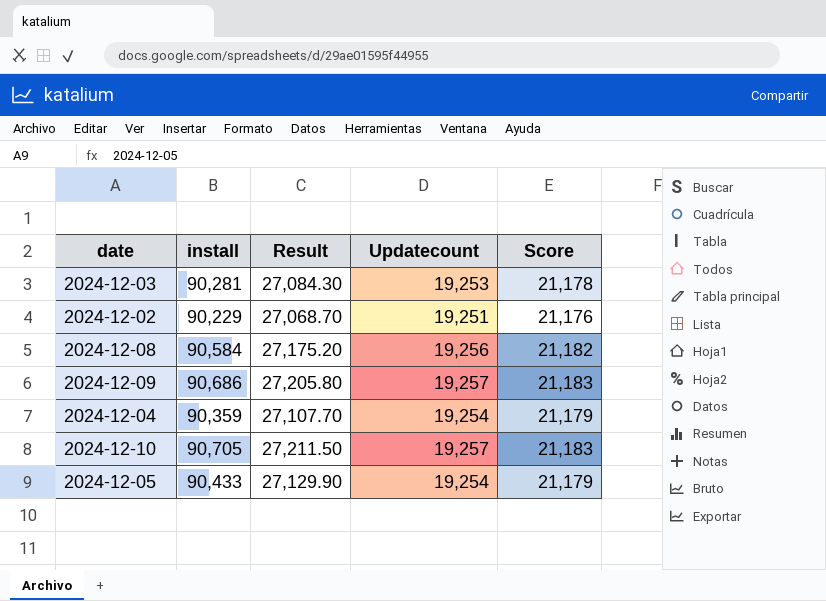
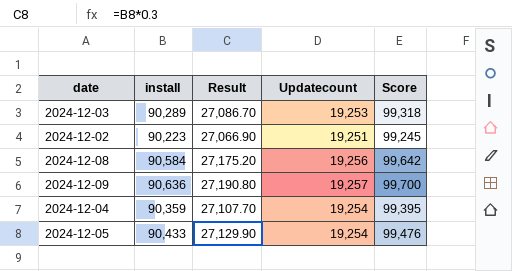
column Score | formula: [Updatecount] * 1.1 -> [install] * 1.1
row 2024-12-10: 90,705 | 27,211.50 | 19,257 | 21,183 -> none
2024-12-03 | install: 90,281 -> 90,289
2024-12-03 | Result: 27,084.30 -> 27,086.70
2024-12-02 | install: 90,229 -> 90,223
2024-12-02 | Result: 27,068.70 -> 27,066.90
2024-12-09 | install: 90,686 -> 90,636
2024-12-09 | Result: 27,205.80 -> 27,190.80

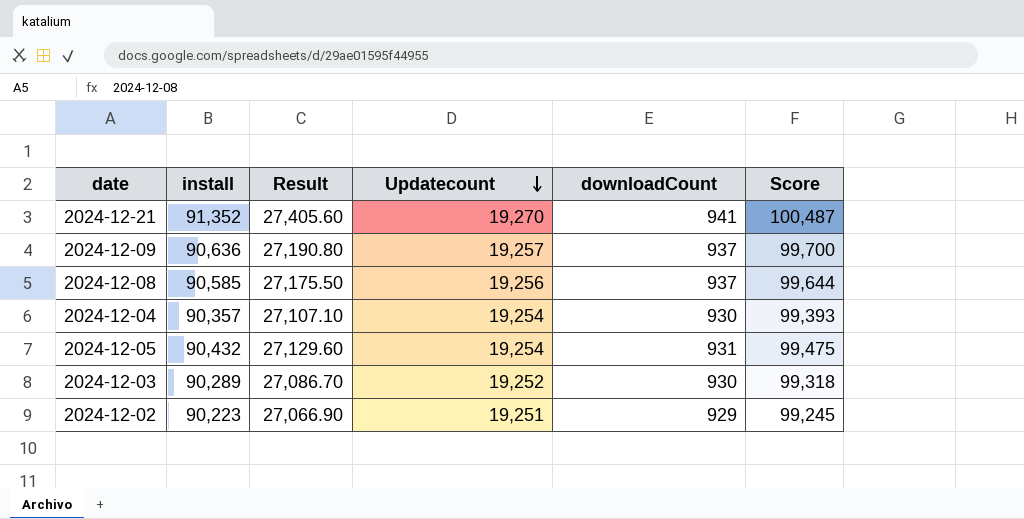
row order: none -> Updatecount descending
column downloadCount | position: none -> 5
row 2024-12-21: none -> 91,352 | 27,405.60 | 19,270 | 941 | 100,487
2024-12-08 | install: 90,584 -> 90,585
2024-12-08 | Result: 27,175.20 -> 27,175.50
2024-12-08 | Score: 99,642 -> 99,644
2024-12-04 | install: 90,359 -> 90,357
2024-12-04 | Result: 27,107.70 -> 27,107.10
2024-12-04 | Score: 99,395 -> 99,393
2024-12-05 | install: 90,433 -> 90,432
2024-12-05 | Result: 27,129.90 -> 27,129.60
2024-12-05 | Score: 99,476 -> 99,475
2024-12-03 | Updatecount: 19,253 -> 19,252

